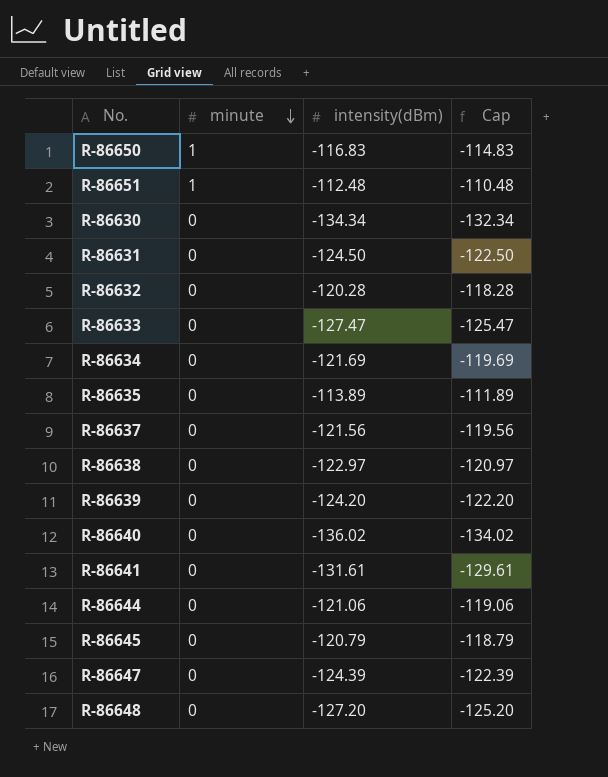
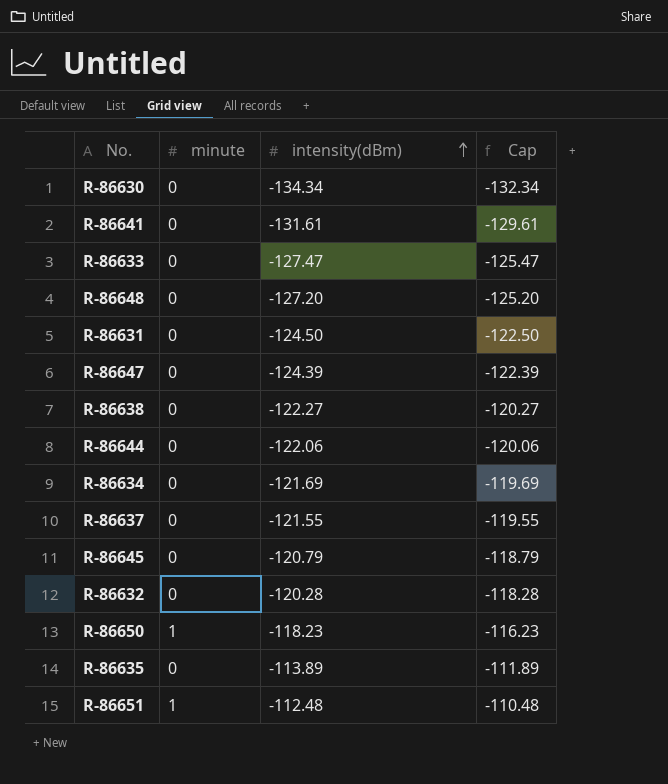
row order: minute descending -> intensity(dBm) ascending
row R-86639: 0 | -124.20 | -122.20 -> none
row R-86640: 0 | -136.02 | -134.02 -> none
R-86638 | intensity(dBm): -122.97 -> -122.27
R-86638 | Cap: -120.97 -> -120.27
R-86644 | intensity(dBm): -121.06 -> -122.06
R-86644 | Cap: -119.06 -> -120.06
R-86637 | intensity(dBm): -121.56 -> -121.55
R-86637 | Cap: -119.56 -> -119.55
R-86650 | intensity(dBm): -116.83 -> -118.23
R-86650 | Cap: -114.83 -> -116.23

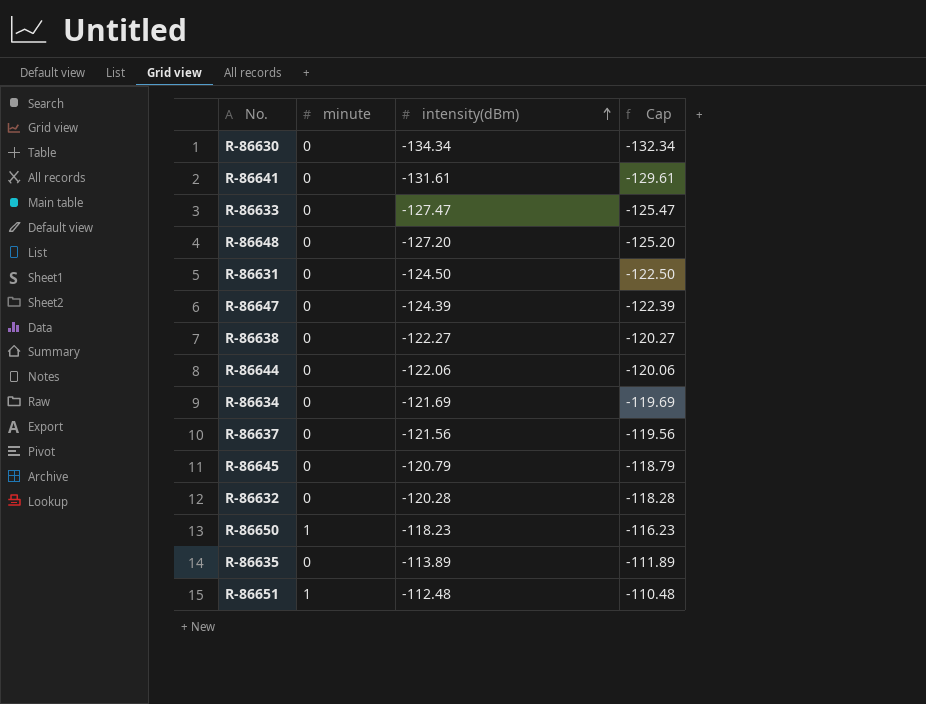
R-86637 | intensity(dBm): -121.55 -> -121.56
R-86637 | Cap: -119.55 -> -119.56

